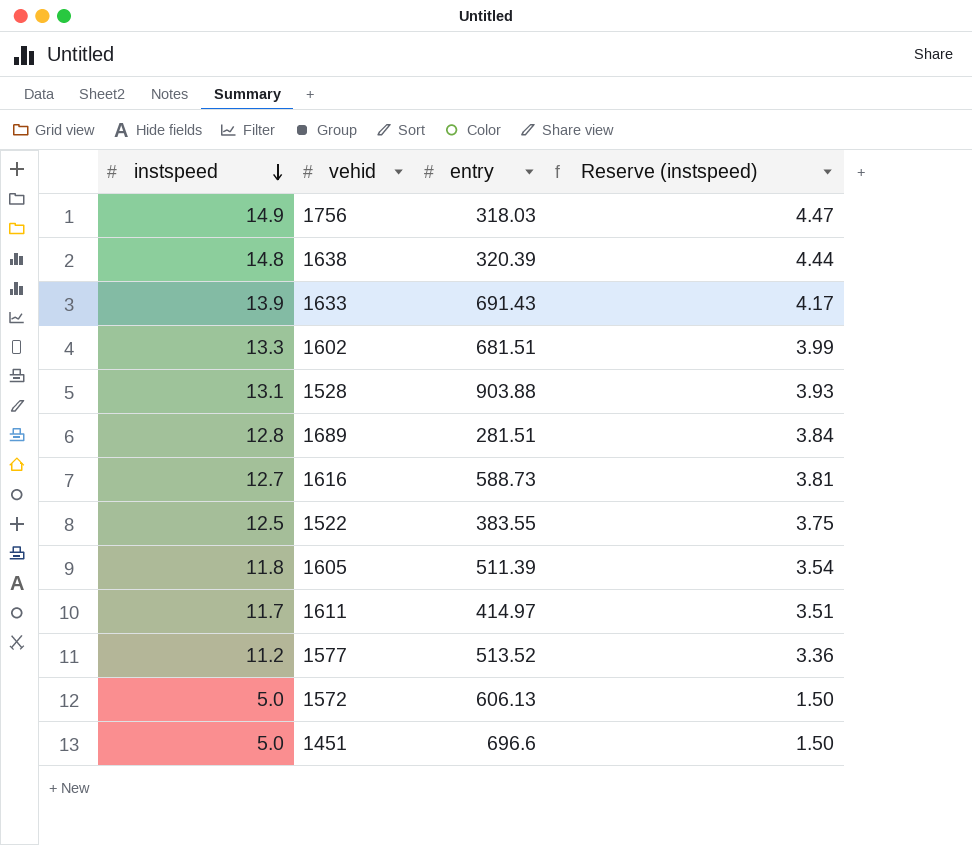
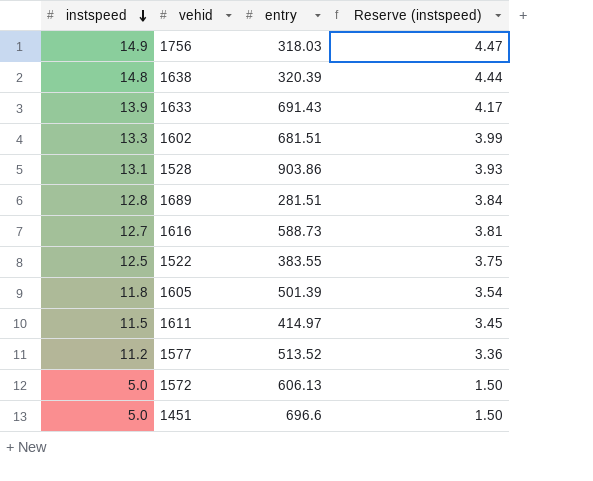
1528 | entry: 903.88 -> 903.86
1605 | entry: 511.39 -> 501.39
1611 | instspeed: 11.7 -> 11.5
1611 | Reserve (instspeed): 3.51 -> 3.45

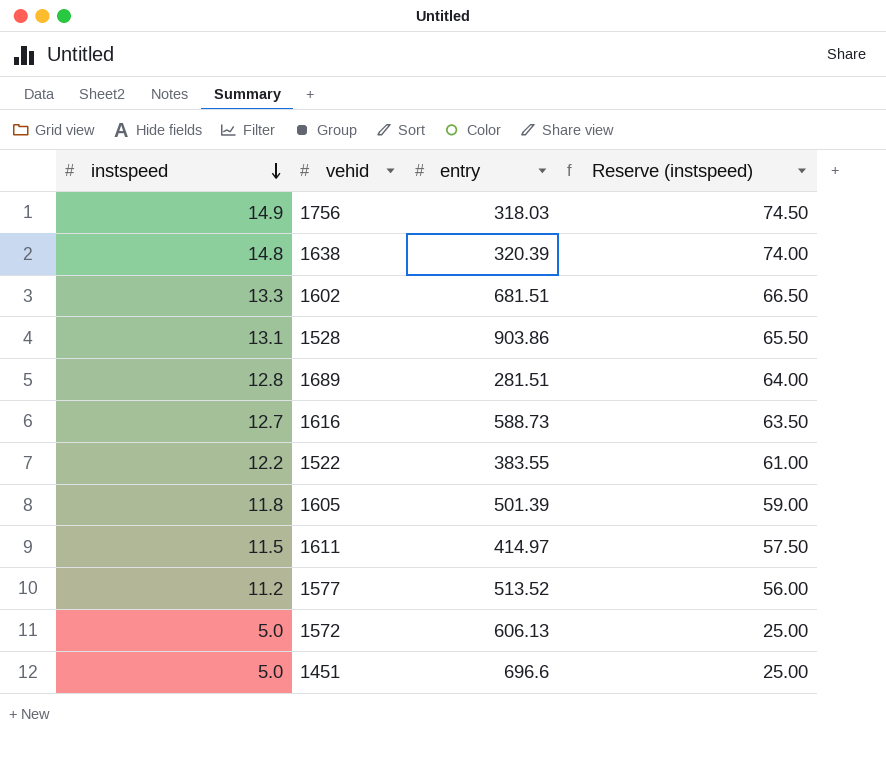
column Reserve (instspeed) | formula: [instspeed] * 0.3 -> [instspeed] * 5
row 1633: 13.9 | 691.43 | 4.17 -> none
1522 | instspeed: 12.5 -> 12.2

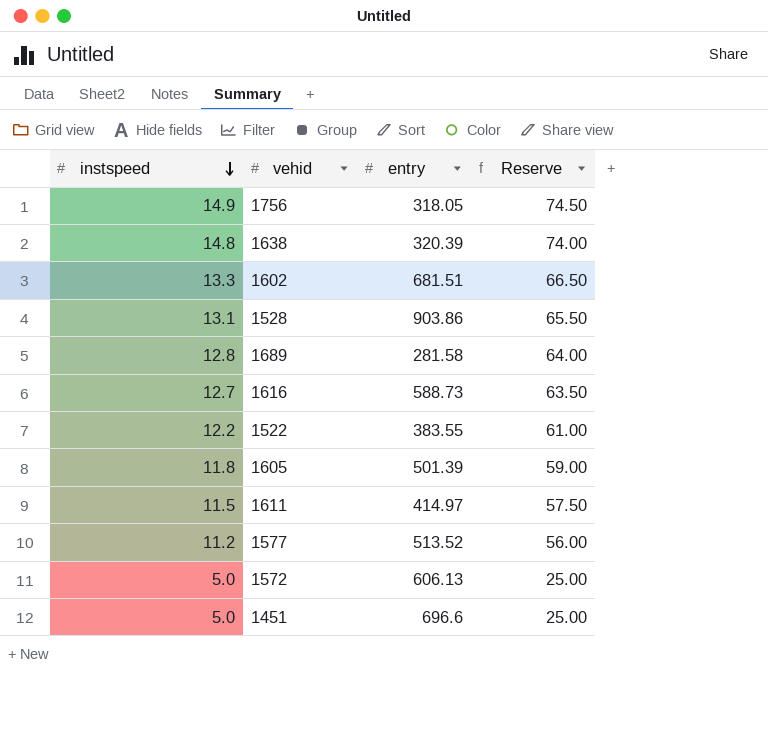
column name: Reserve (instspeed) -> Reserve
1756 | entry: 318.03 -> 318.05
1689 | entry: 281.51 -> 281.58

